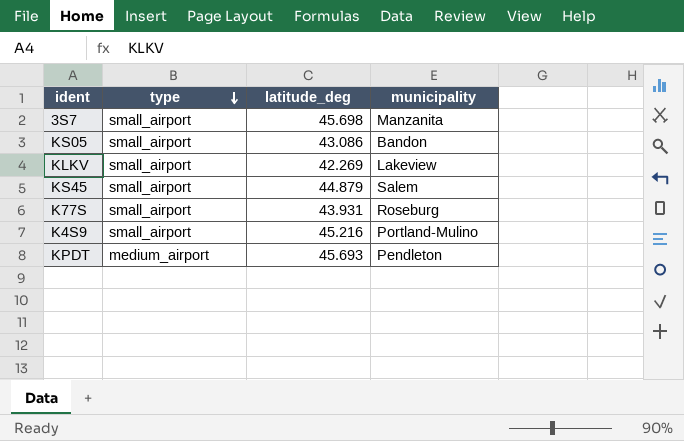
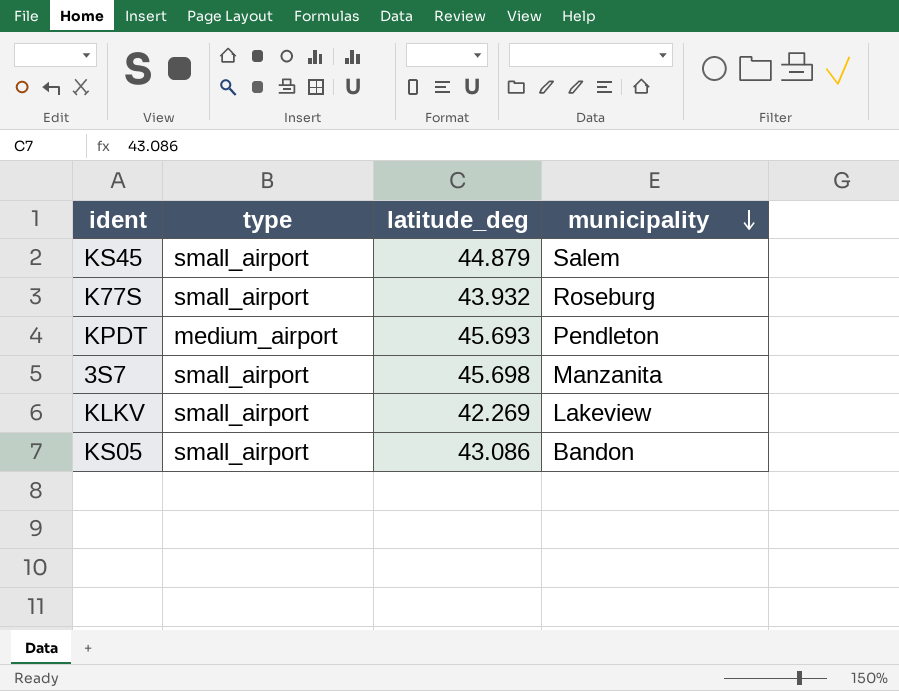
row order: type descending -> municipality descending
row K4S9: small_airport | 45.216 | Portland-Mulino -> none
K77S | latitude_deg: 43.931 -> 43.932

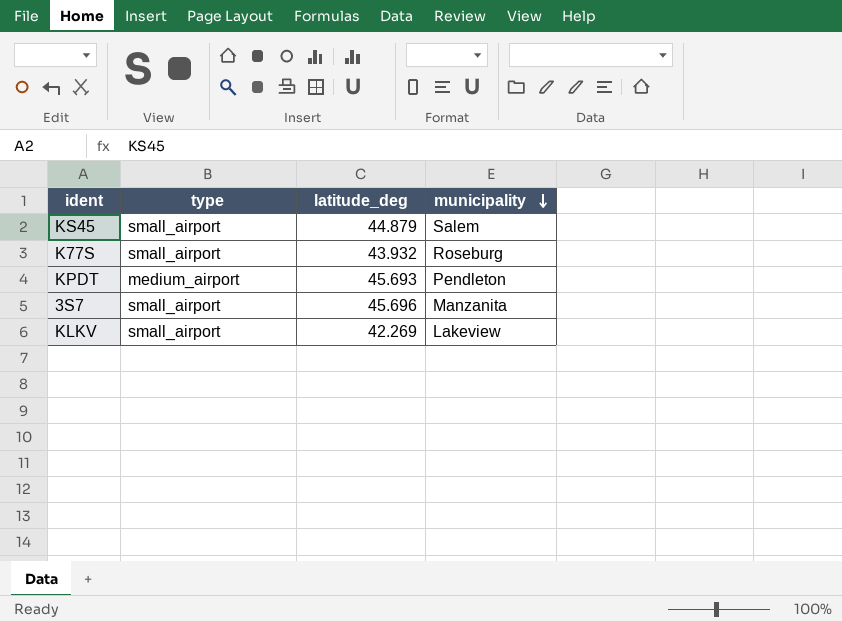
row KS05: small_airport | 43.086 | Bandon -> none
3S7 | latitude_deg: 45.698 -> 45.696

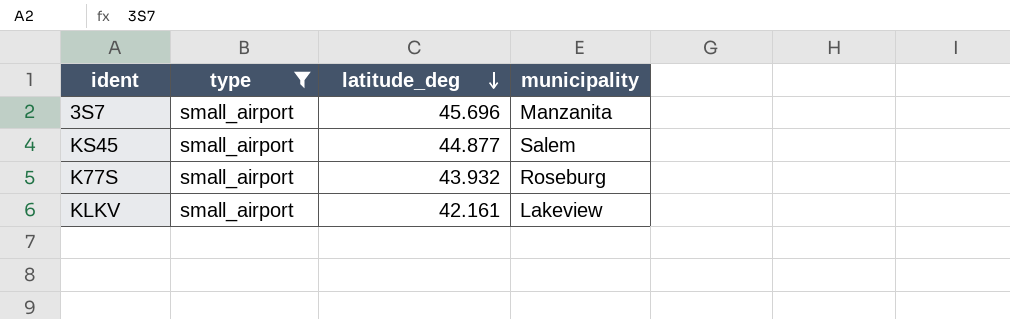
filter: none -> type = small_airport
row order: municipality descending -> latitude_deg descending
KS45 | latitude_deg: 44.879 -> 44.877
KLKV | latitude_deg: 42.269 -> 42.161

